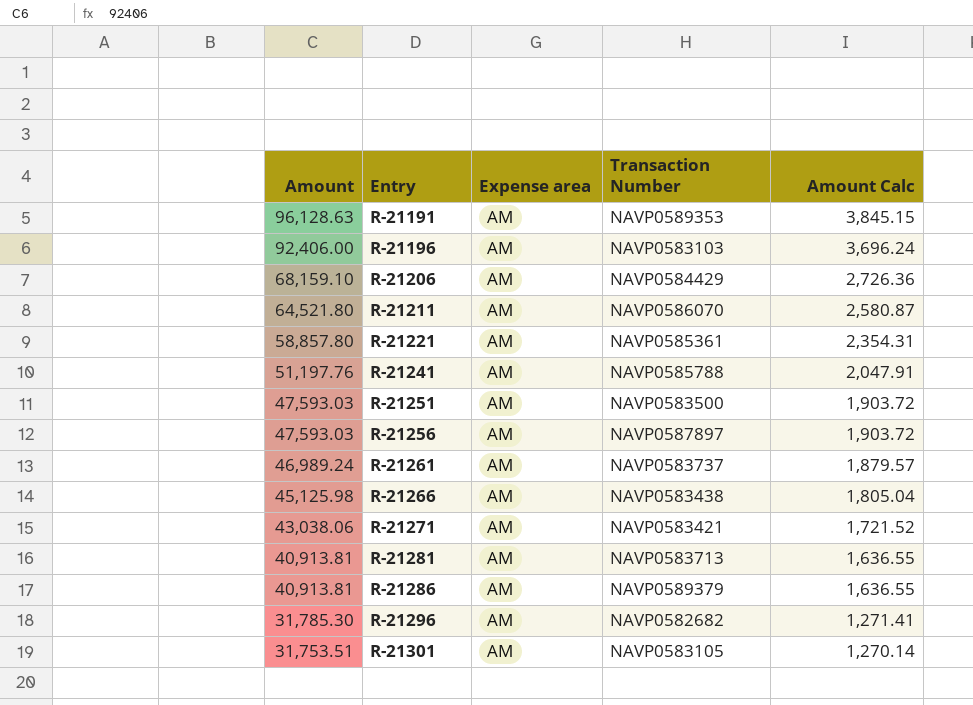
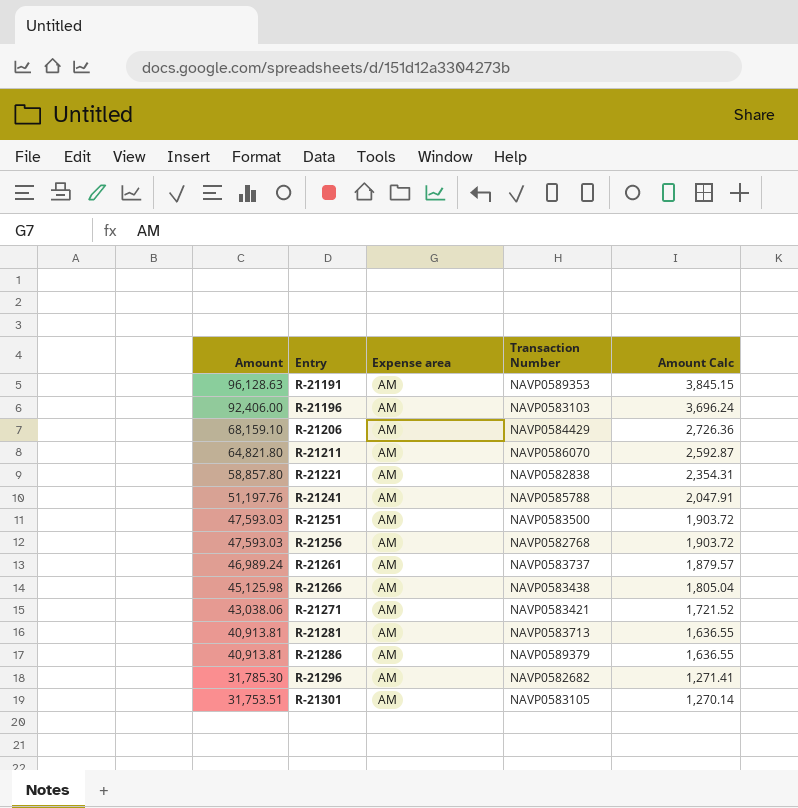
R-21211 | Amount: 64,521.80 -> 64,821.80
R-21211 | Amount Calc: 2,580.87 -> 2,592.87
R-21221 | Transaction Number: NAVP0585361 -> NAVP0582838
R-21256 | Transaction Number: NAVP0587897 -> NAVP0582768

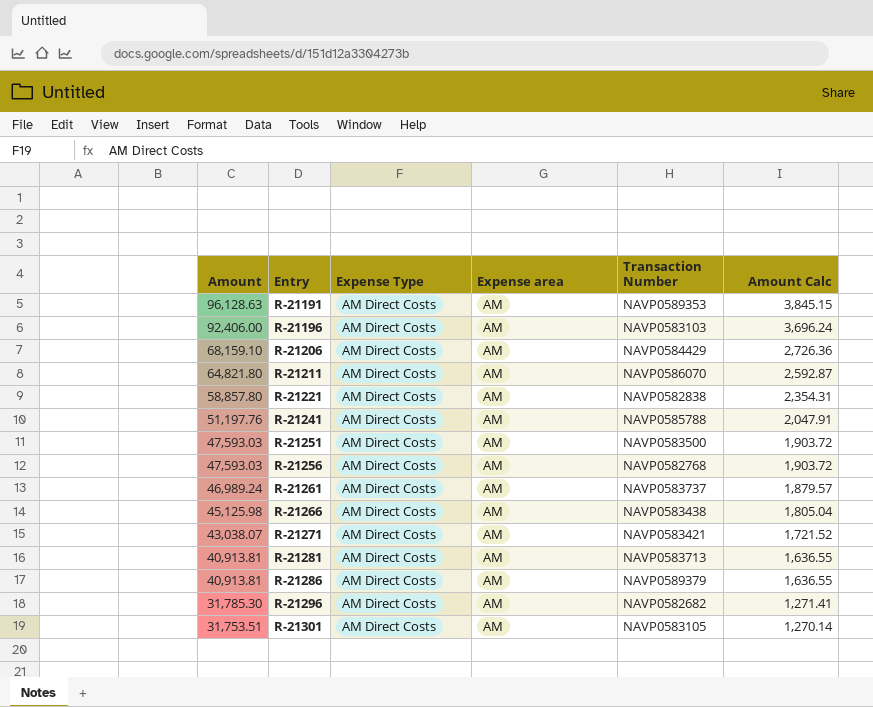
column Expense Type | position: none -> 3
R-21271 | Amount: 43,038.06 -> 43,038.07

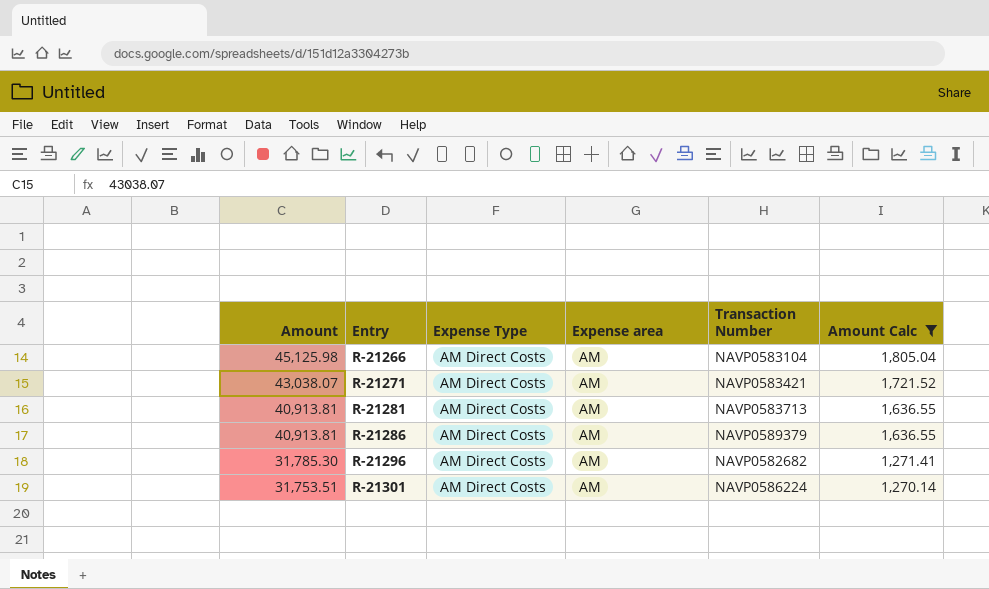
filter: none -> Amount Calc <= 1,805.04
R-21266 | Transaction Number: NAVP0583438 -> NAVP0583104
R-21301 | Transaction Number: NAVP0583105 -> NAVP0586224

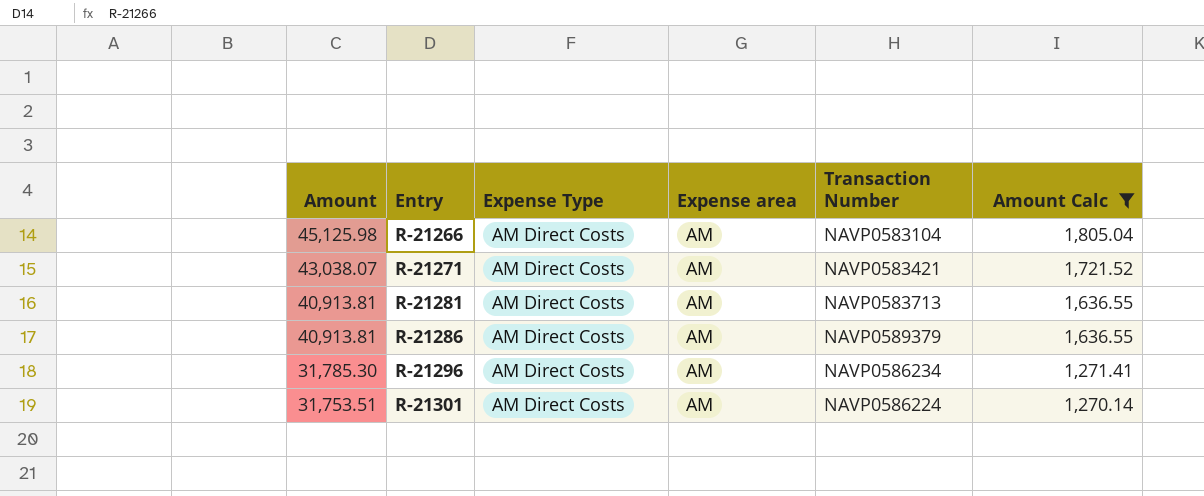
R-21296 | Transaction Number: NAVP0582682 -> NAVP0586234

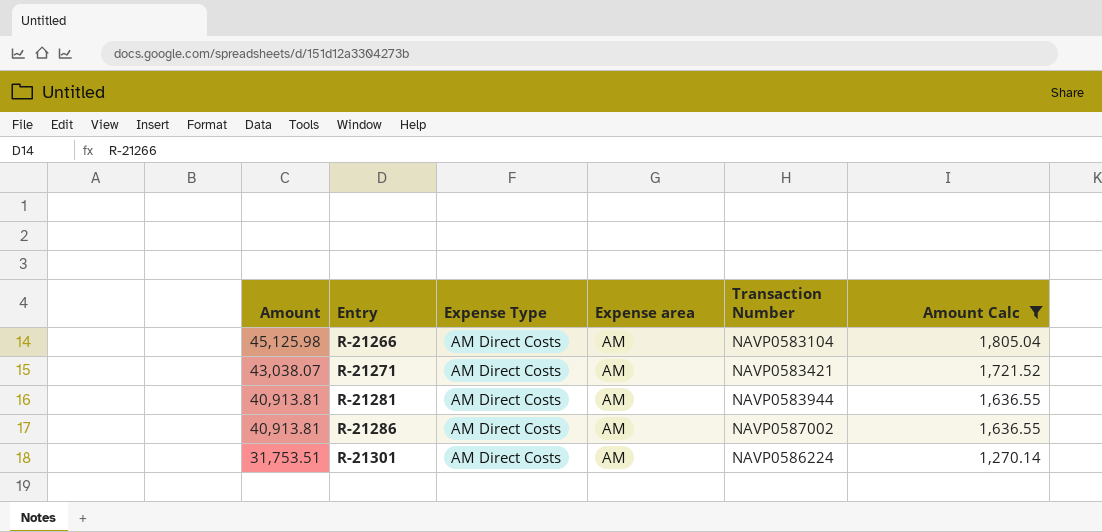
row R-21296: 31,785.30 | AM Direct Costs | AM | NAVP0586234 | 1,271.41 -> none
R-21281 | Transaction Number: NAVP0583713 -> NAVP0583944
R-21286 | Transaction Number: NAVP0589379 -> NAVP0587002

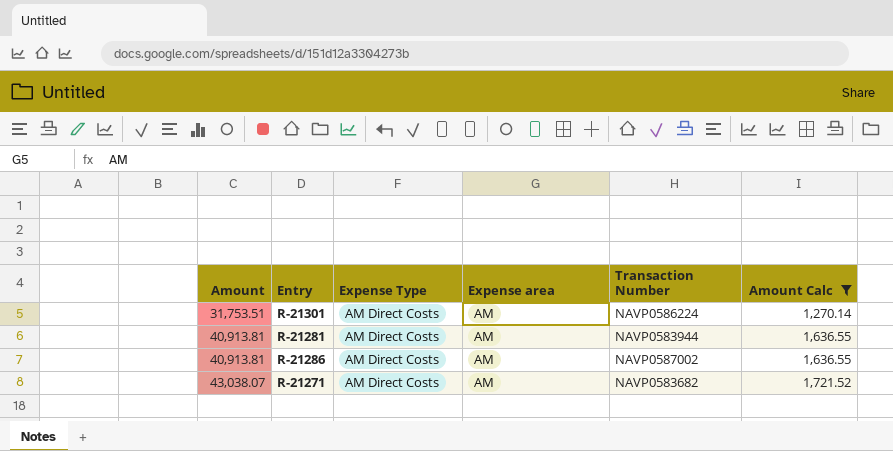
row order: Amount descending -> Amount ascending
row R-21266: 45,125.98 | AM Direct Costs | AM | NAVP0583104 | 1,805.04 -> none
R-21271 | Transaction Number: NAVP0583421 -> NAVP0583682

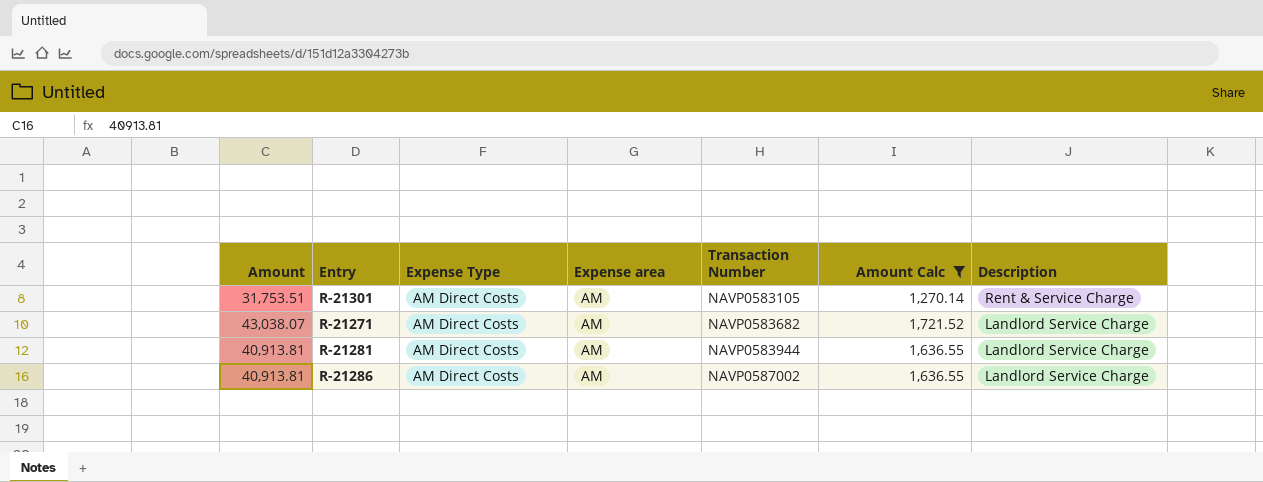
row order: Amount ascending -> Transaction Number ascending
column Description | position: none -> 7
R-21301 | Transaction Number: NAVP0586224 -> NAVP0583105

